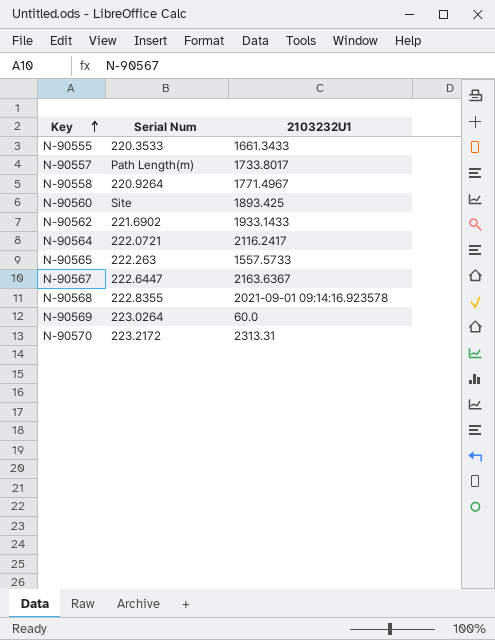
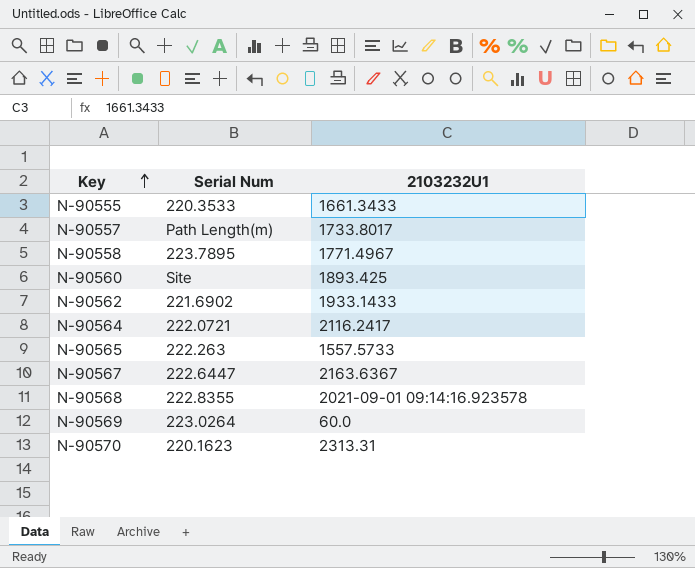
N-90558 | Serial Num: 220.9264 -> 223.7895
N-90570 | Serial Num: 223.2172 -> 220.1623

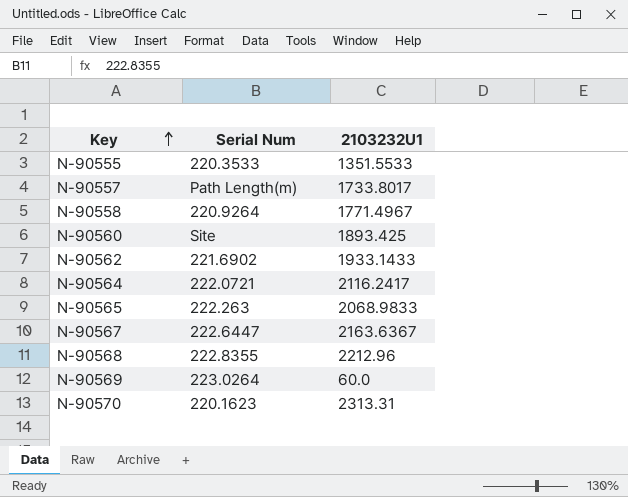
N-90555 | 2103232U1: 1661.3433 -> 1351.5533
N-90558 | Serial Num: 223.7895 -> 220.9264
N-90565 | 2103232U1: 1557.5733 -> 2068.9833
N-90568 | 2103232U1: 2021-09-01 09:14:16.923578 -> 2212.96

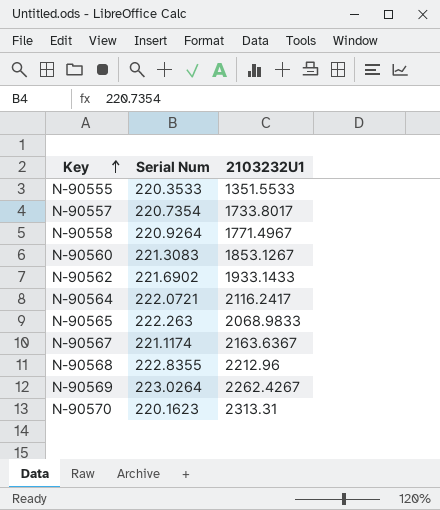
N-90557 | Serial Num: Path Length(m) -> 220.7354
N-90560 | Serial Num: Site -> 221.3083
N-90560 | 2103232U1: 1893.425 -> 1853.1267
N-90567 | Serial Num: 222.6447 -> 221.1174
N-90569 | 2103232U1: 60.0 -> 2262.4267

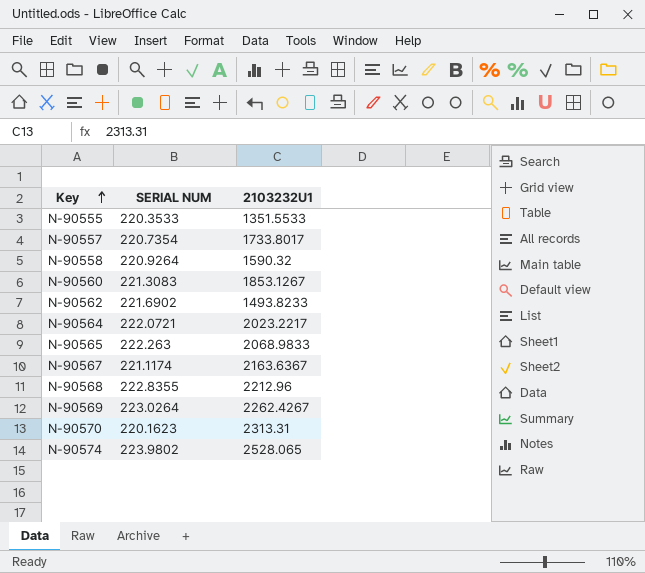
column name: Serial Num -> SERIAL NUM
N-90558 | 2103232U1: 1771.4967 -> 1590.32
N-90562 | 2103232U1: 1933.1433 -> 1493.8233
N-90564 | 2103232U1: 2116.2417 -> 2023.2217
row N-90574: none -> 223.9802 | 2528.065

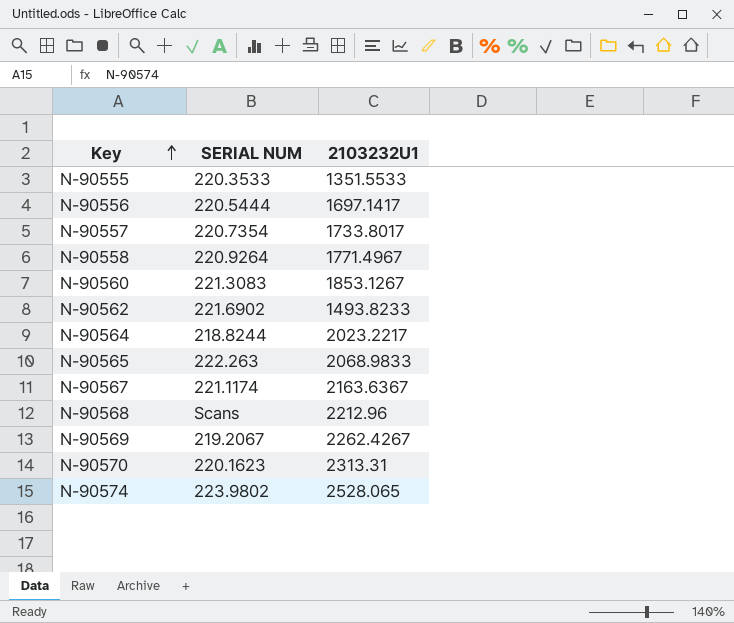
row N-90556: none -> 220.5444 | 1697.1417
N-90558 | 2103232U1: 1590.32 -> 1771.4967
N-90564 | SERIAL NUM: 222.0721 -> 218.8244
N-90568 | SERIAL NUM: 222.8355 -> Scans
N-90569 | SERIAL NUM: 223.0264 -> 219.2067

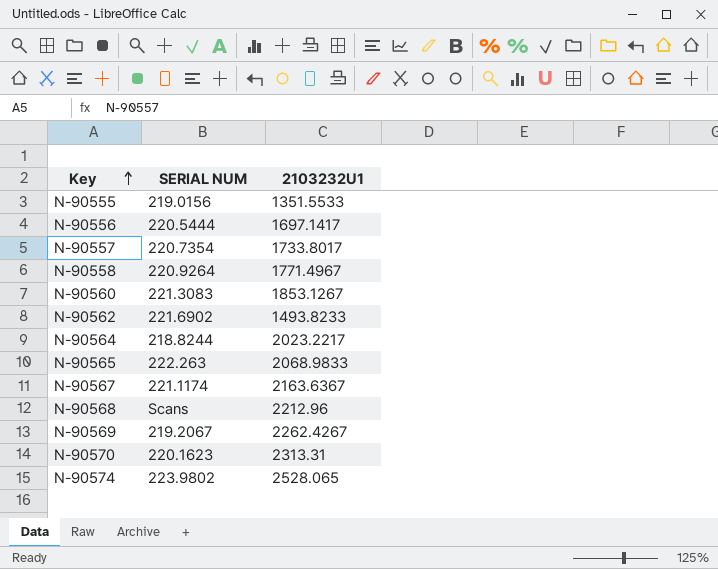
N-90555 | SERIAL NUM: 220.3533 -> 219.0156

